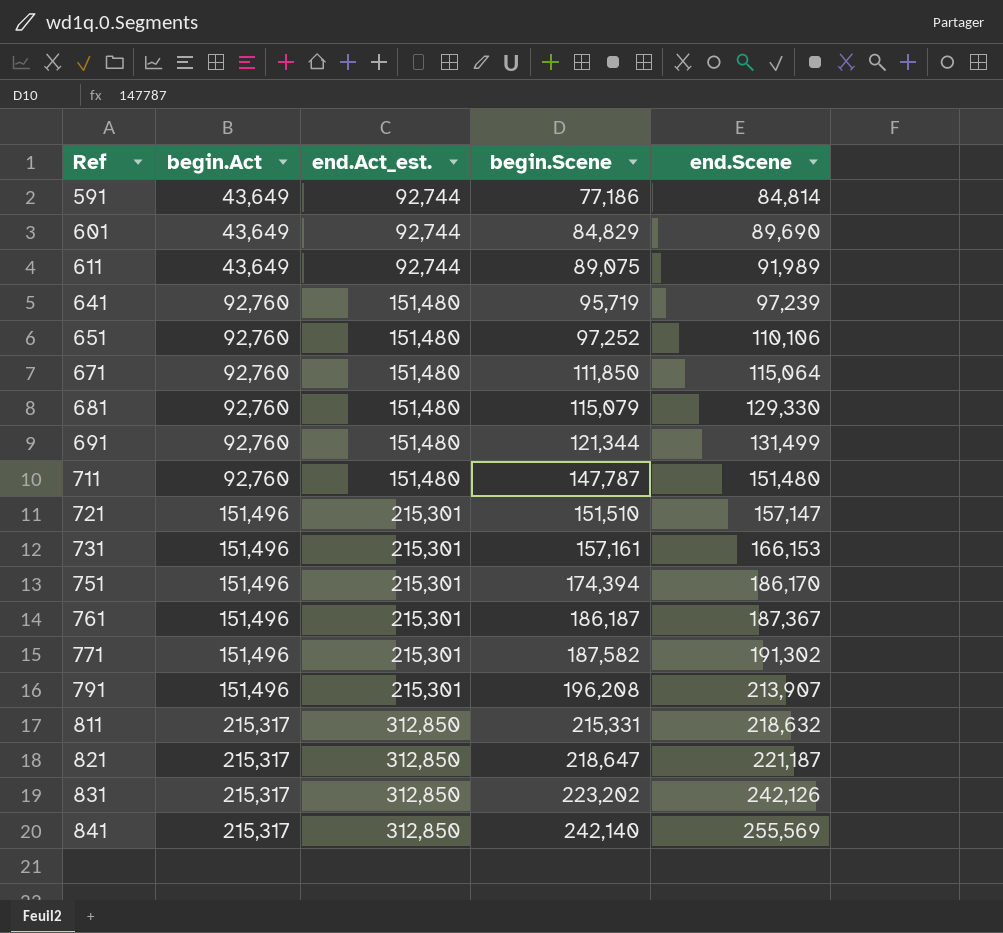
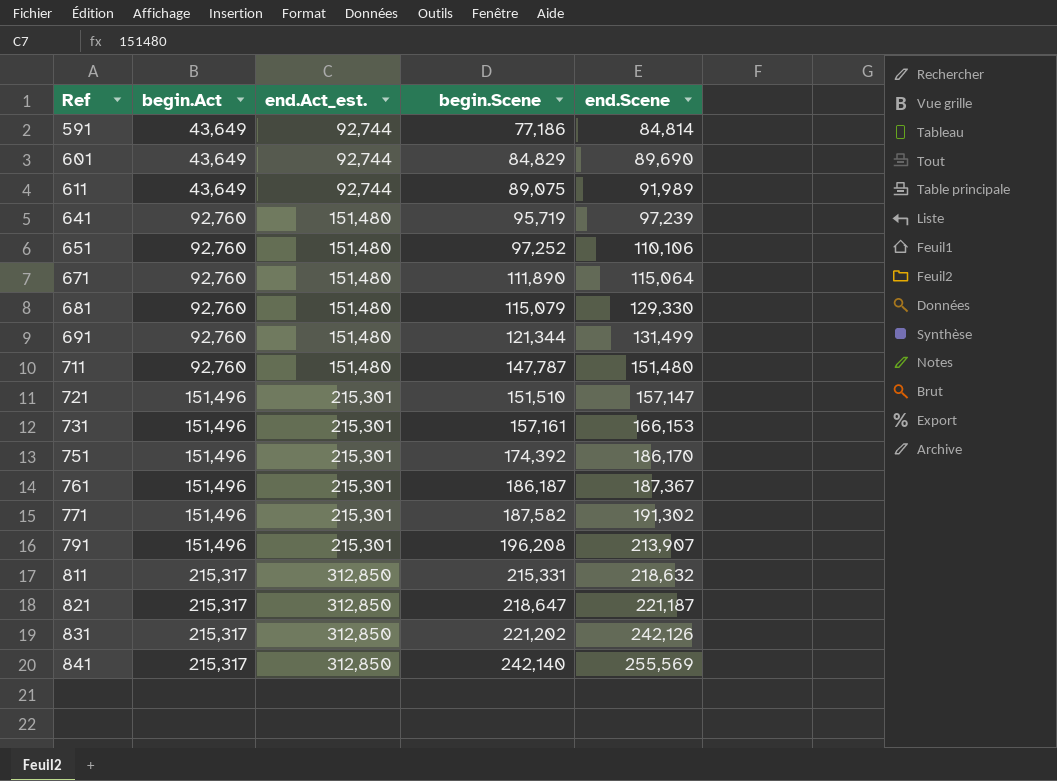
671 | begin.Scene: 111,850 -> 111,890
751 | begin.Scene: 174,394 -> 174,392
831 | begin.Scene: 223,202 -> 221,202

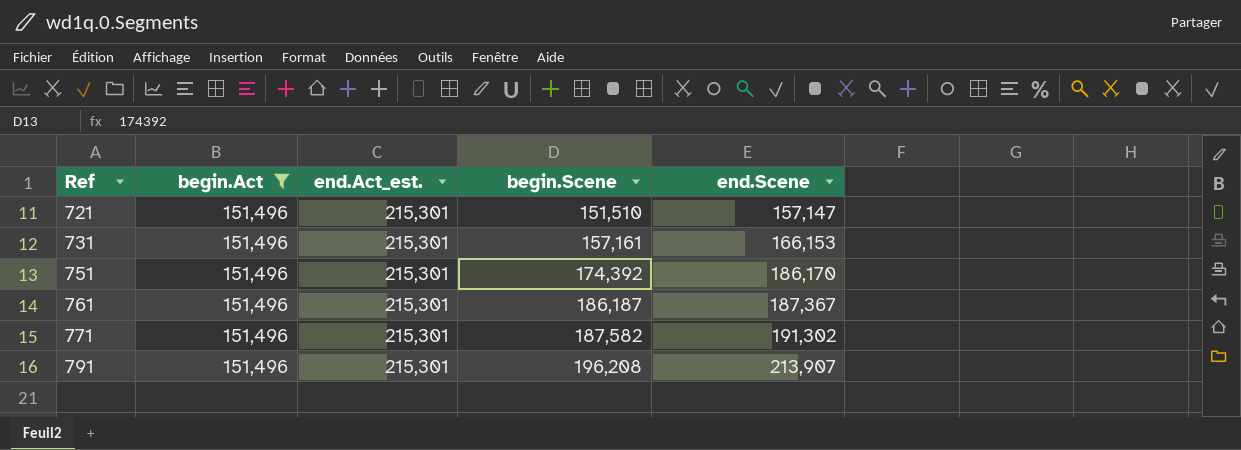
filter: none -> begin.Act = 151,496

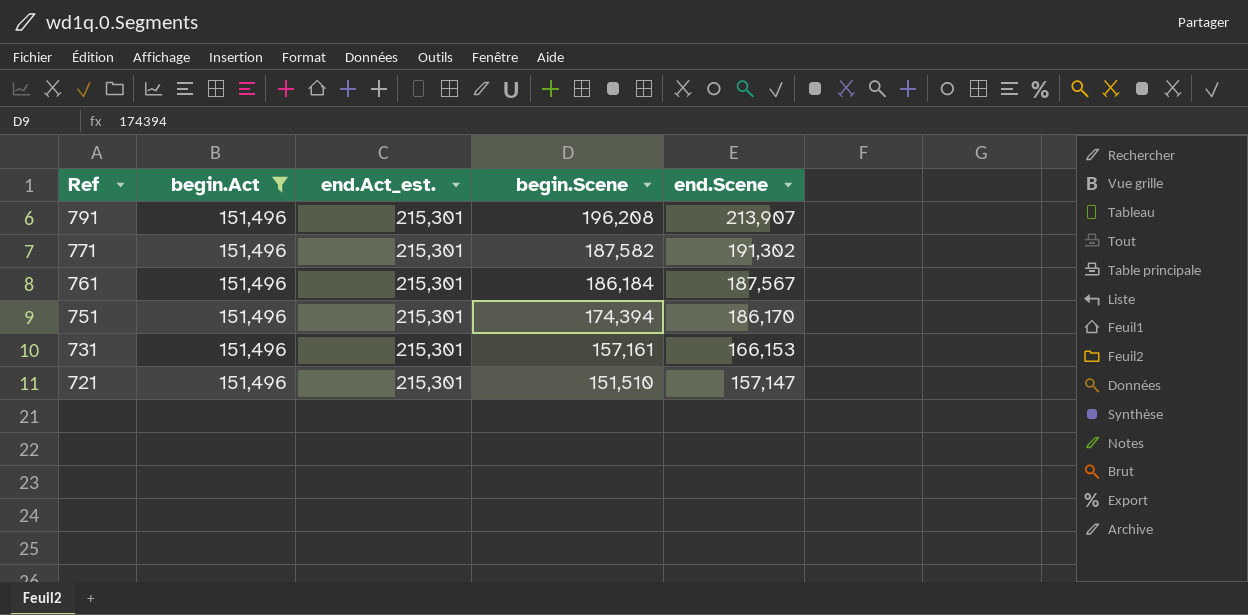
row order: Ref ascending -> Ref descending
761 | begin.Scene: 186,187 -> 186,184
761 | end.Scene: 187,367 -> 187,567
751 | begin.Scene: 174,392 -> 174,394

